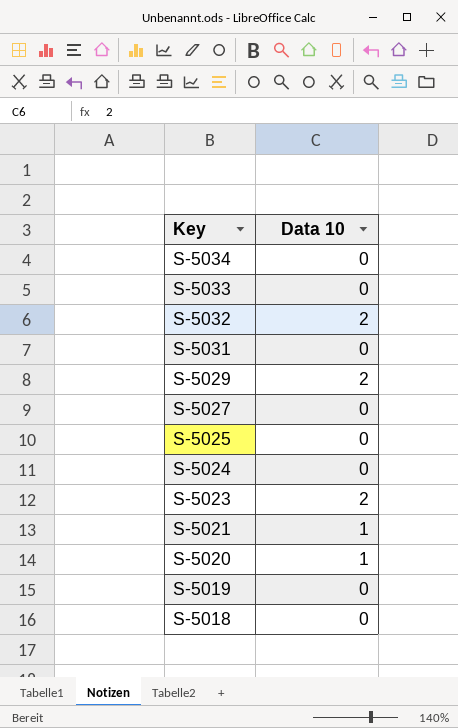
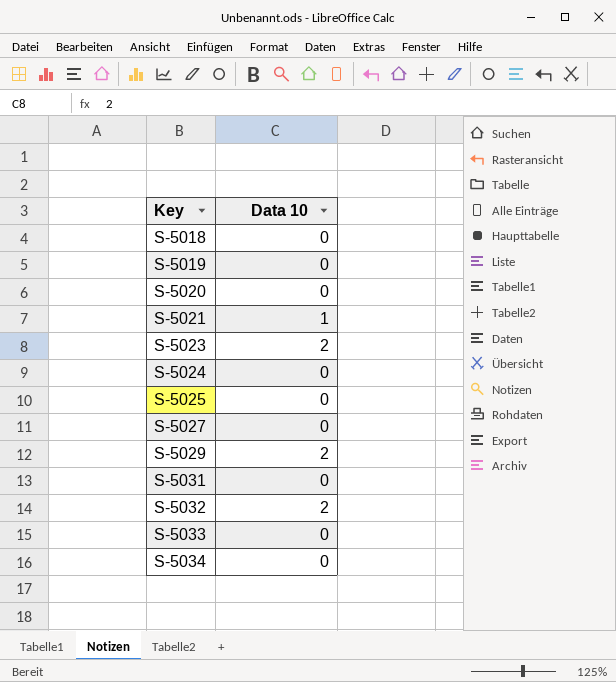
row order: Key descending -> Key ascending
S-5020 | Data 10: 1 -> 0

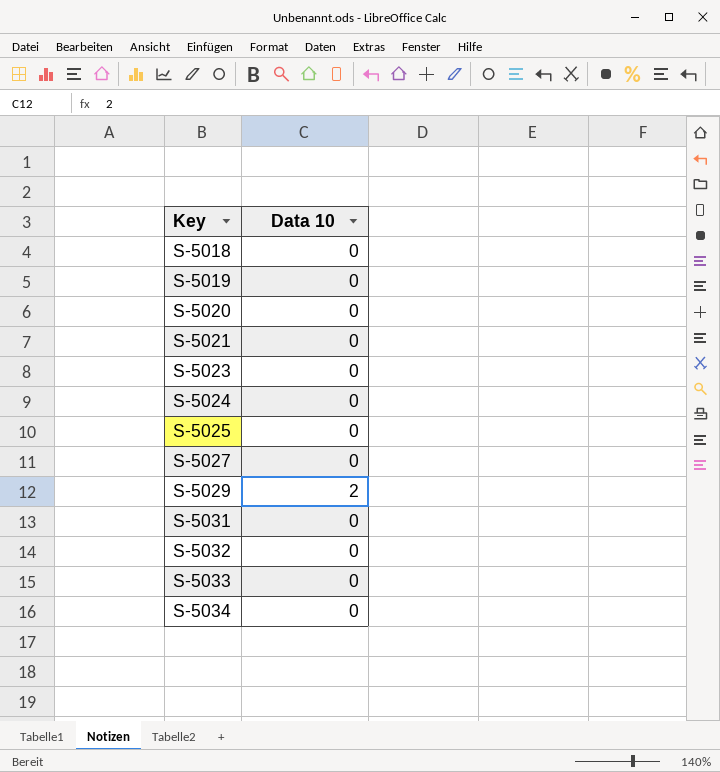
S-5021 | Data 10: 1 -> 0
S-5023 | Data 10: 2 -> 0
S-5032 | Data 10: 2 -> 0

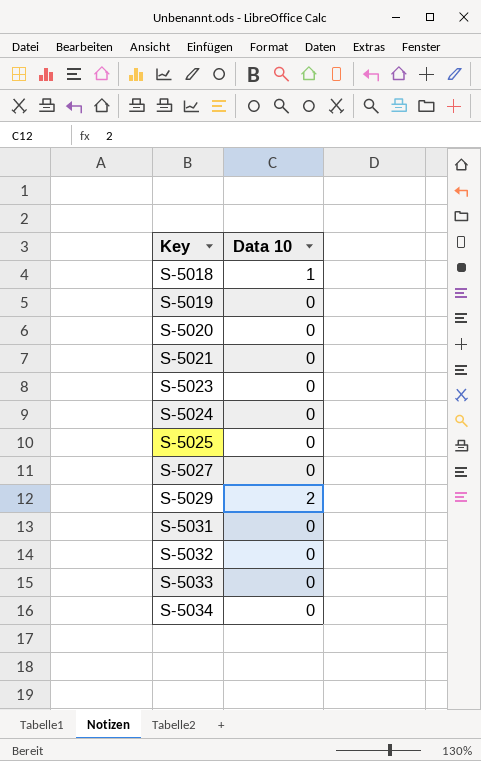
S-5018 | Data 10: 0 -> 1

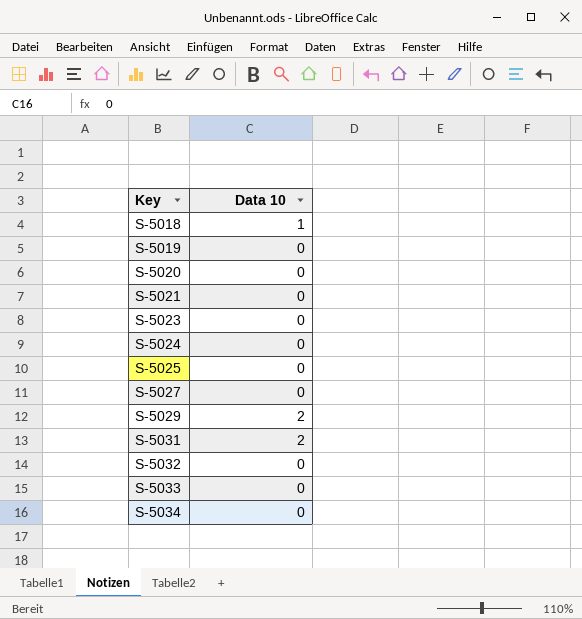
S-5031 | Data 10: 0 -> 2

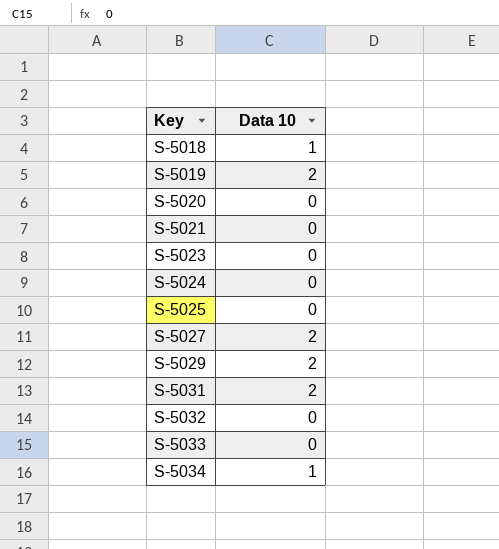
S-5019 | Data 10: 0 -> 2
S-5027 | Data 10: 0 -> 2
S-5034 | Data 10: 0 -> 1

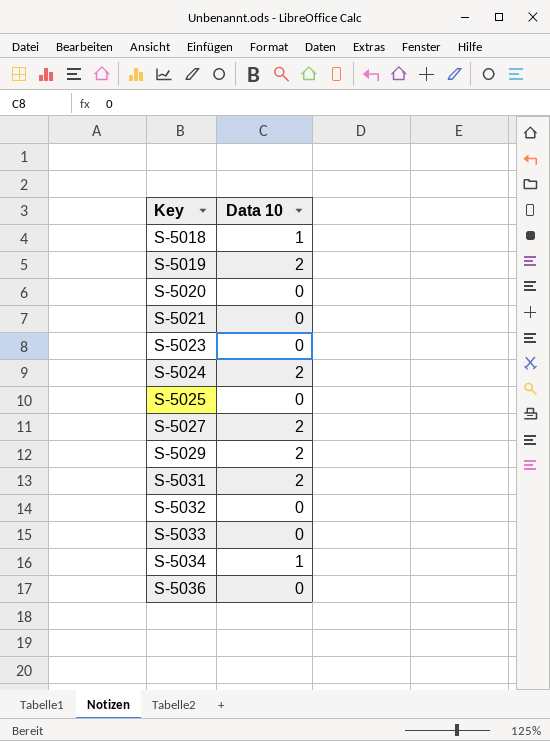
S-5024 | Data 10: 0 -> 2
row S-5036: none -> 0

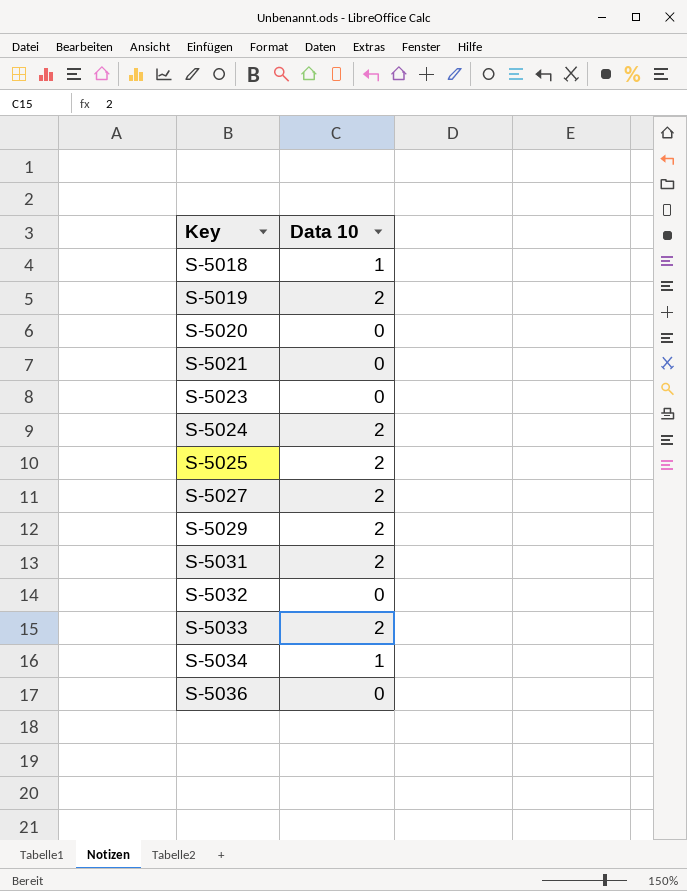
S-5025 | Data 10: 0 -> 2
S-5033 | Data 10: 0 -> 2

